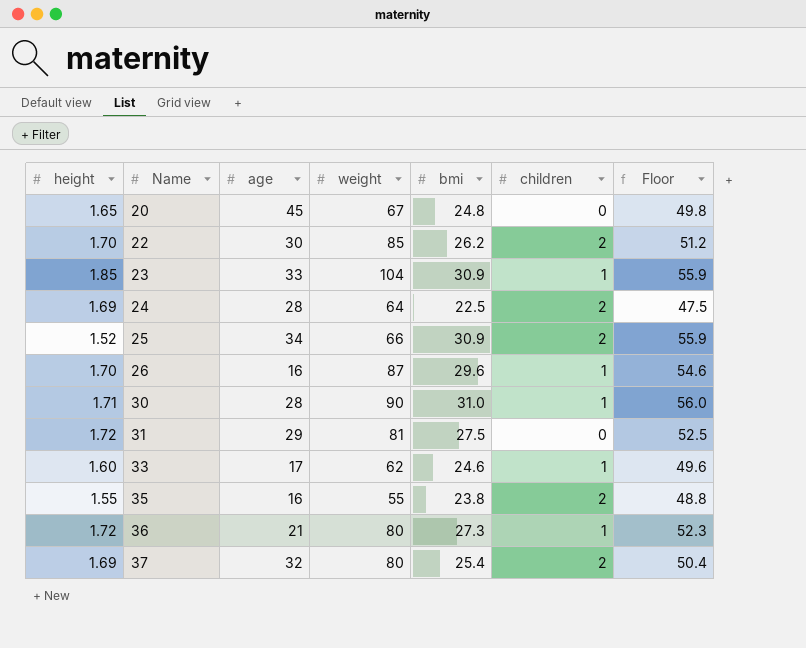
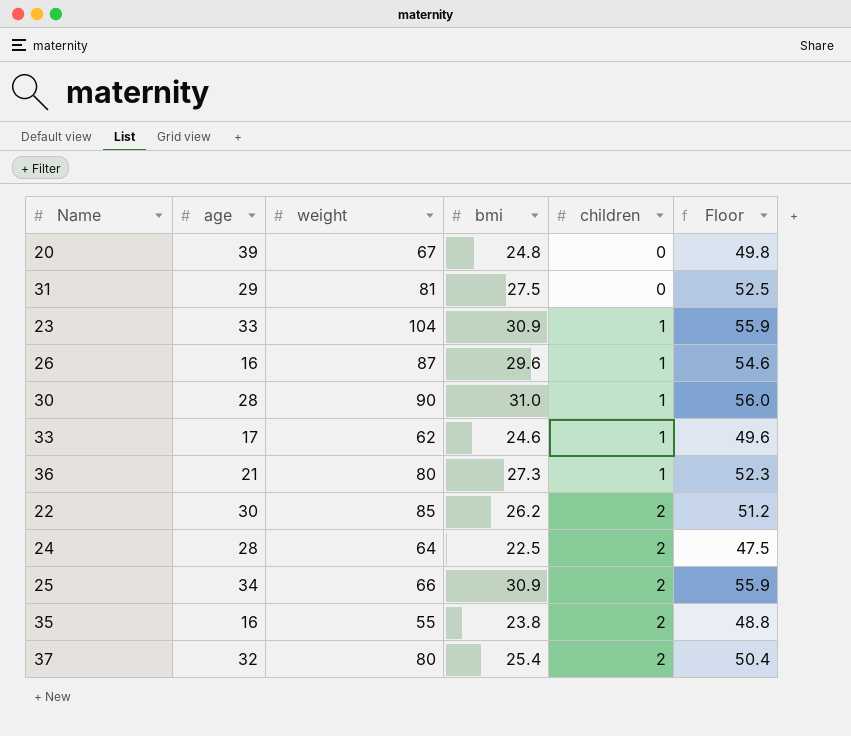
row order: Name ascending -> children ascending
column height | position: 1 -> none
20 | age: 45 -> 39

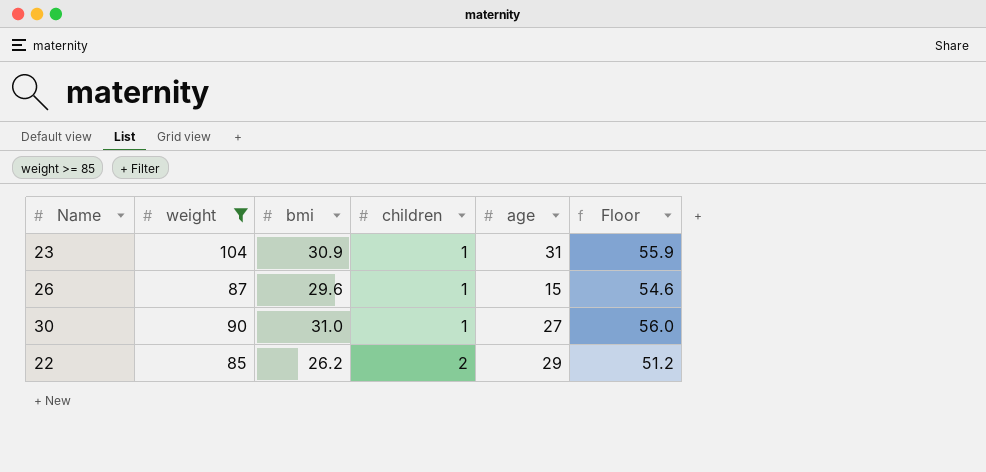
filter: none -> weight >= 85
column age | position: 2 -> 5
23 | age: 33 -> 31
26 | age: 16 -> 15
30 | age: 28 -> 27
22 | age: 30 -> 29

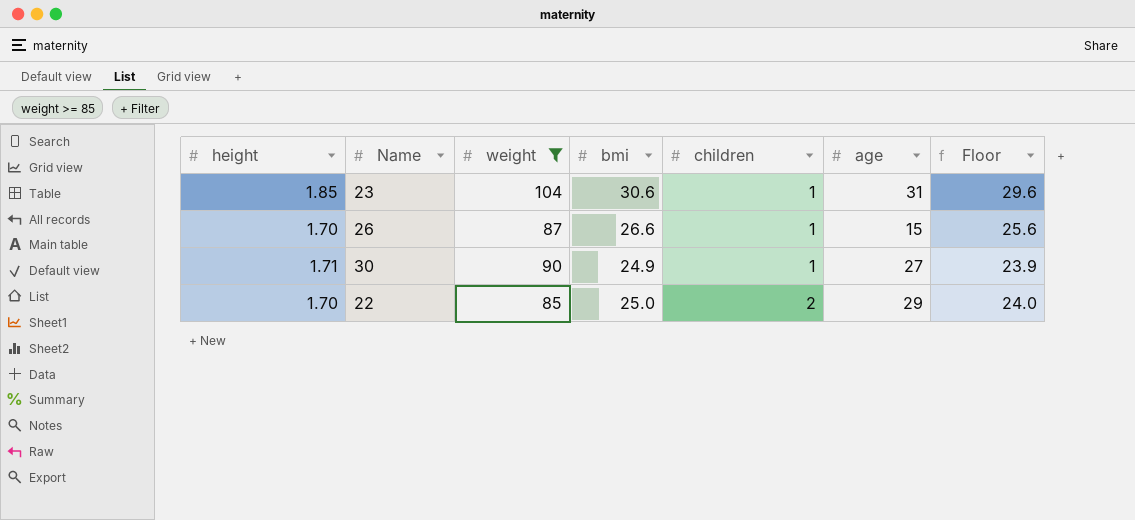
column height | position: none -> 1
column Floor | formula: [bmi] + 25 -> [bmi] - 1
23 | bmi: 30.9 -> 30.6
26 | bmi: 29.6 -> 26.6
30 | bmi: 31.0 -> 24.9
22 | bmi: 26.2 -> 25.0

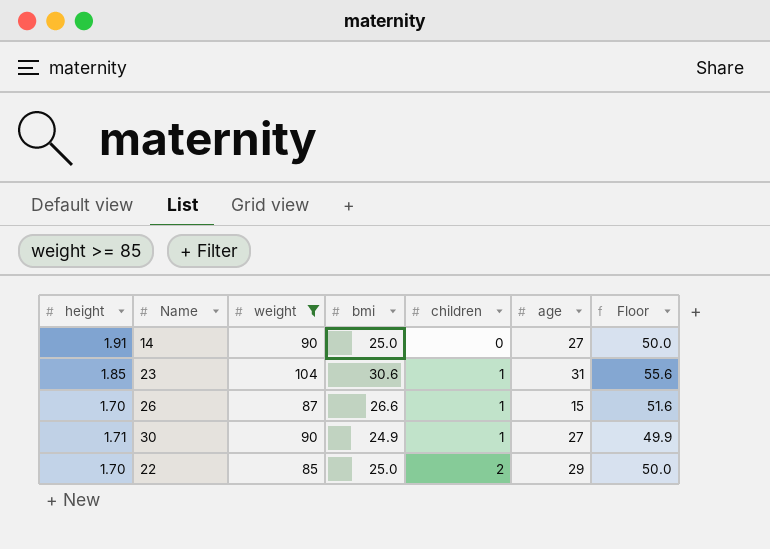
column Floor | formula: [bmi] - 1 -> [bmi] + 25
row 14: none -> 1.91 | 90 | 25.0 | 0 | 27 | 50.0

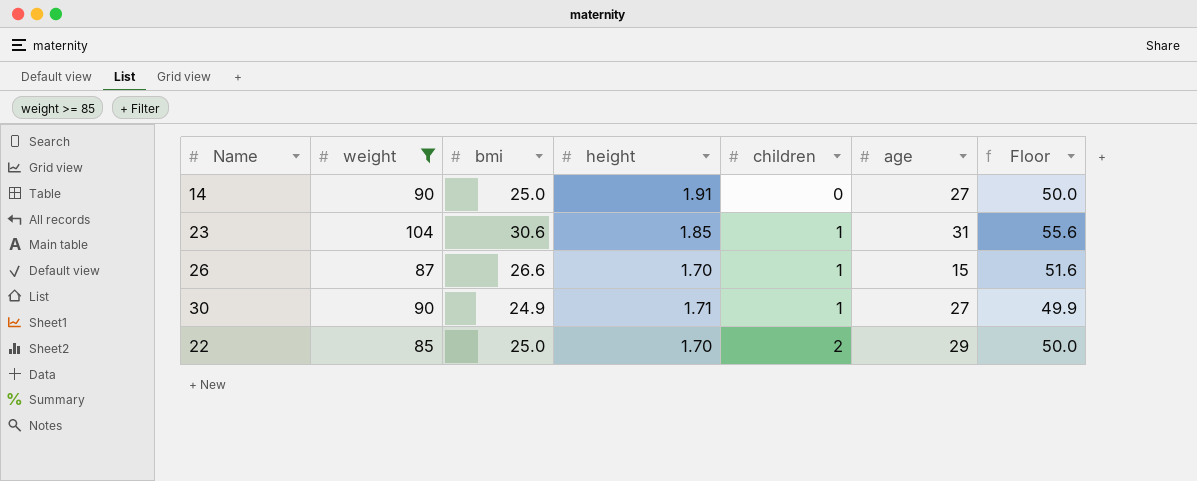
column height | position: 1 -> 4

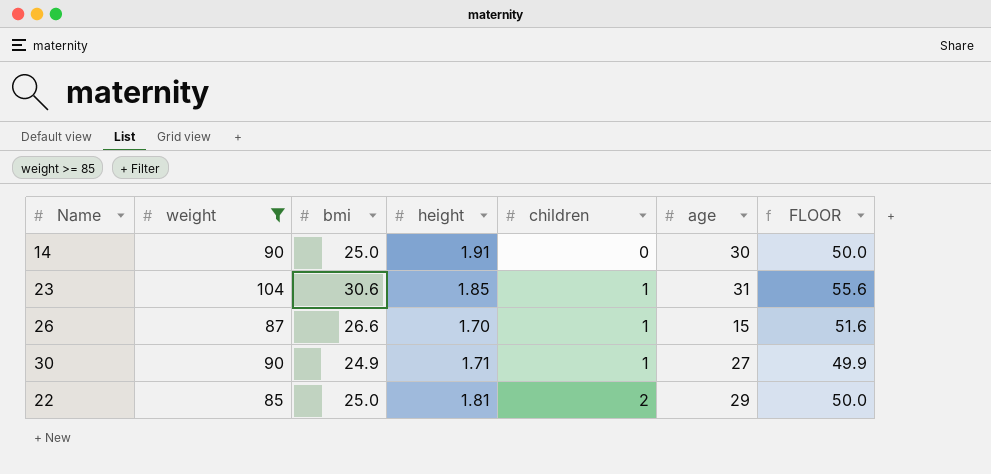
column name: Floor -> FLOOR
14 | age: 27 -> 30
22 | height: 1.70 -> 1.81

